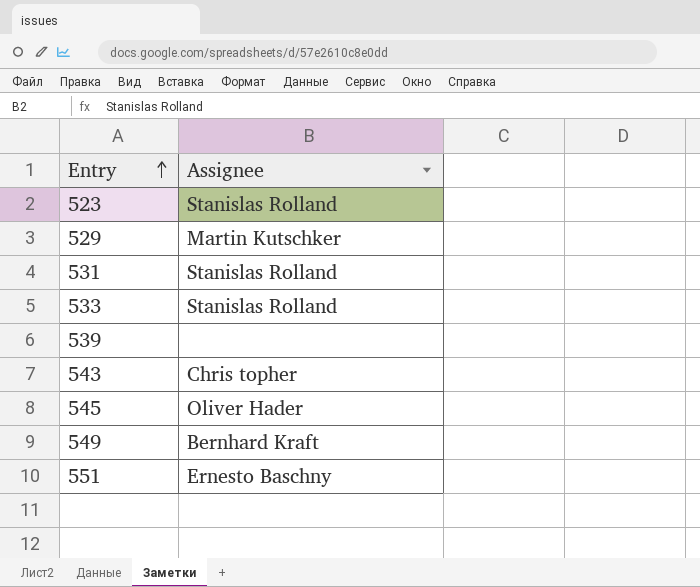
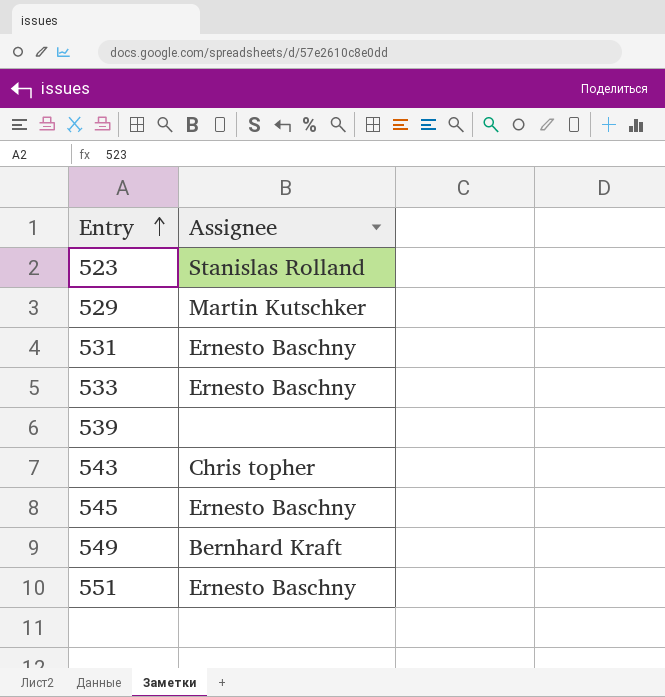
531 | Assignee: Stanislas Rolland -> Ernesto Baschny
533 | Assignee: Stanislas Rolland -> Ernesto Baschny
545 | Assignee: Oliver Hader -> Ernesto Baschny

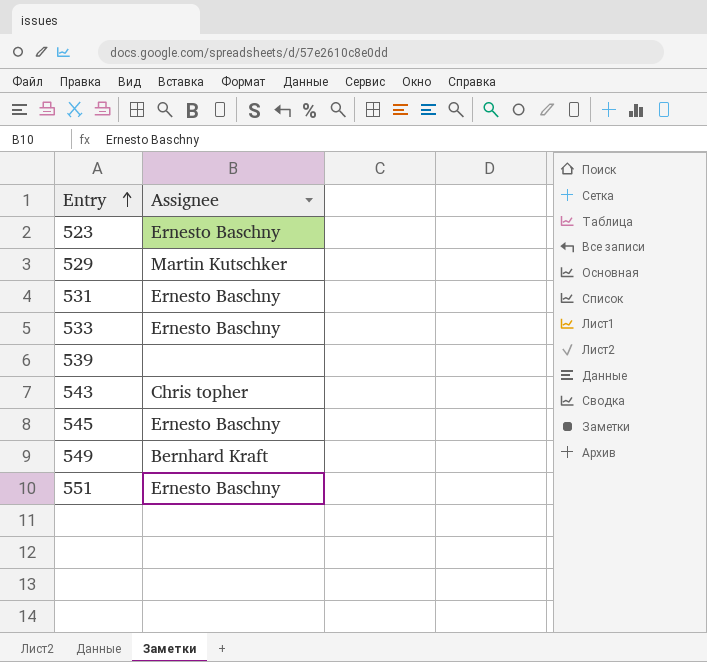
523 | Assignee: Stanislas Rolland -> Ernesto Baschny

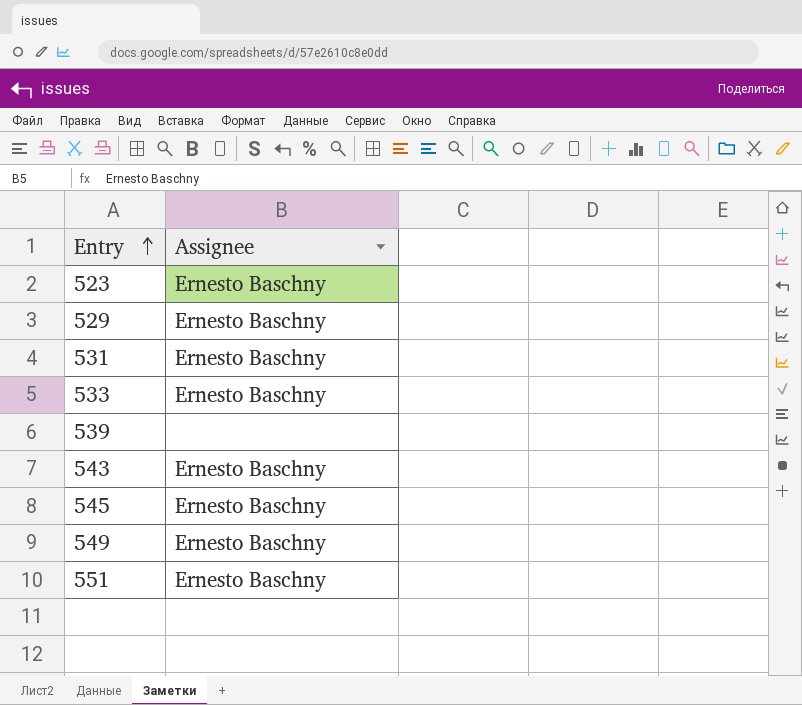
529 | Assignee: Martin Kutschker -> Ernesto Baschny
543 | Assignee: Chris topher -> Ernesto Baschny
549 | Assignee: Bernhard Kraft -> Ernesto Baschny

